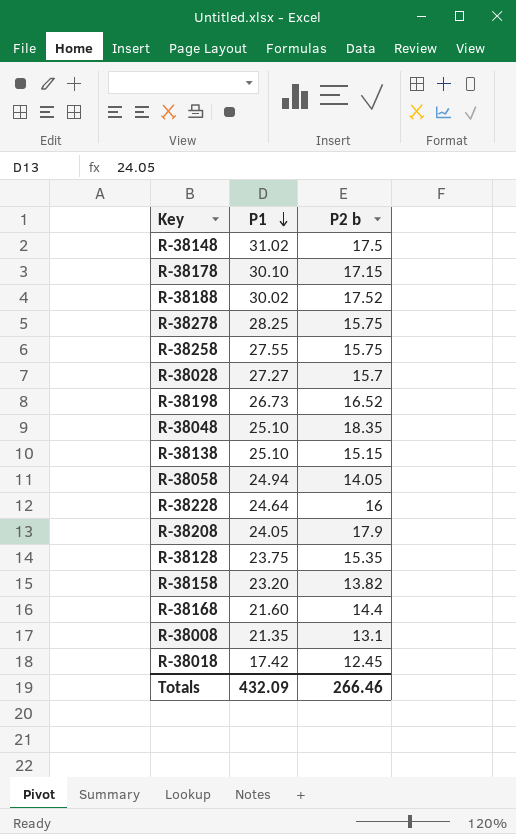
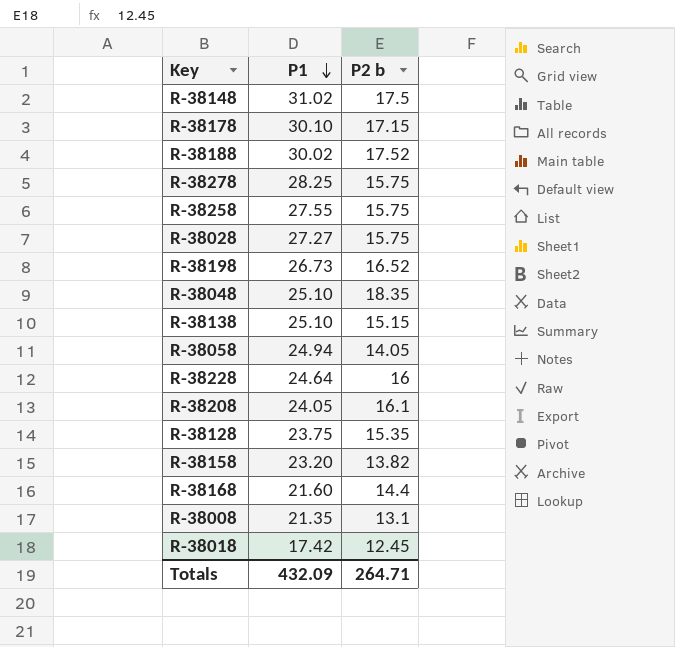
R-38028 | P2 b: 15.7 -> 15.75
R-38208 | P2 b: 17.9 -> 16.1
Totals | P2 b: 266.46 -> 264.71

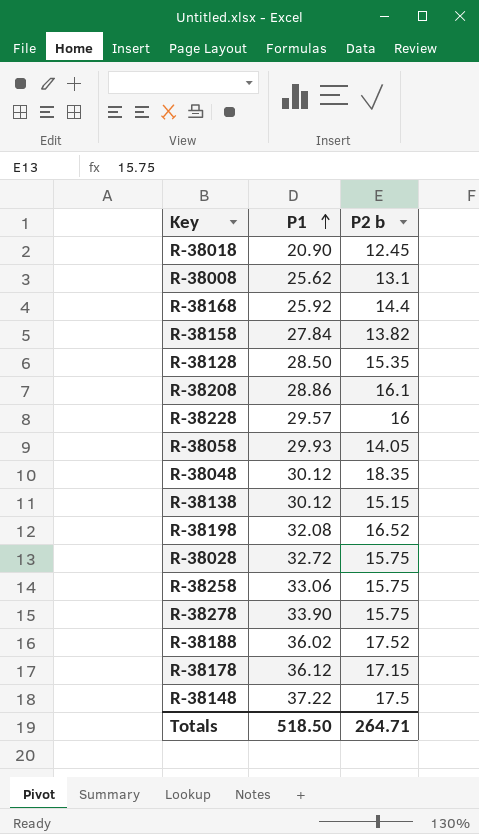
row order: P1 descending -> P1 ascending
R-38018 | P1: 17.42 -> 20.90
R-38008 | P1: 21.35 -> 25.62
R-38168 | P1: 21.60 -> 25.92
R-38158 | P1: 23.20 -> 27.84
R-38128 | P1: 23.75 -> 28.50
R-38208 | P1: 24.05 -> 28.86
R-38228 | P1: 24.64 -> 29.57
R-38058 | P1: 24.94 -> 29.93
R-38048 | P1: 25.10 -> 30.12
R-38138 | P1: 25.10 -> 30.12
R-38198 | P1: 26.73 -> 32.08
R-38028 | P1: 27.27 -> 32.72
R-38258 | P1: 27.55 -> 33.06
R-38278 | P1: 28.25 -> 33.90
R-38188 | P1: 30.02 -> 36.02
R-38178 | P1: 30.10 -> 36.12
R-38148 | P1: 31.02 -> 37.22
Totals | P1: 432.09 -> 518.50

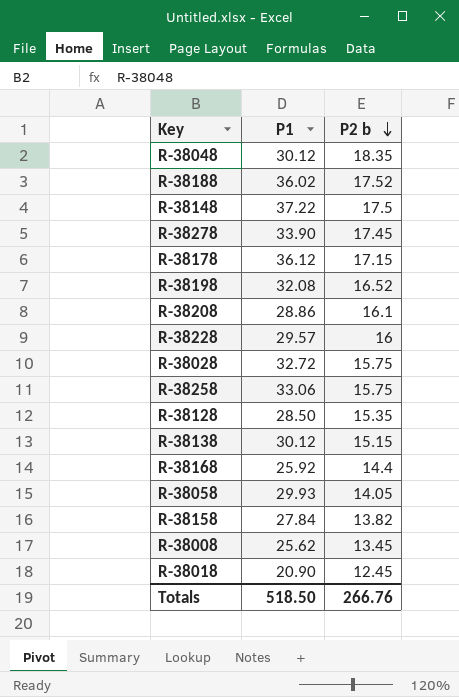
row order: P1 ascending -> P2 b descending
R-38278 | P2 b: 15.75 -> 17.45
R-38008 | P2 b: 13.1 -> 13.45
Totals | P2 b: 264.71 -> 266.76

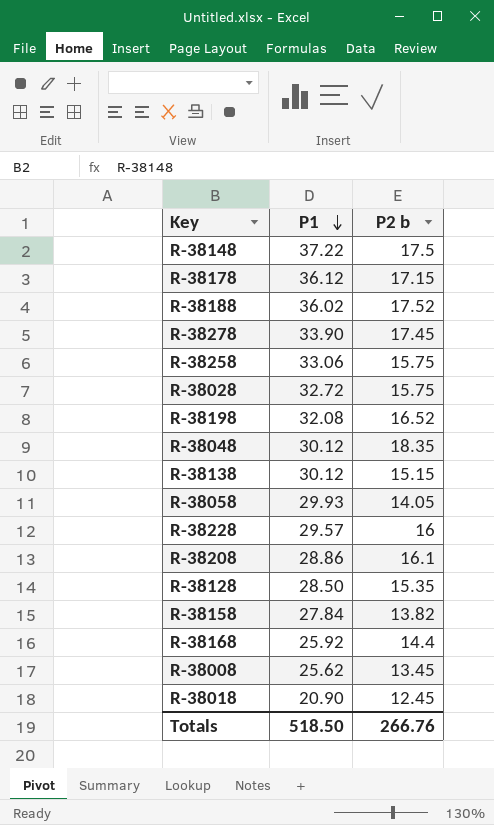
row order: P2 b descending -> P1 descending

